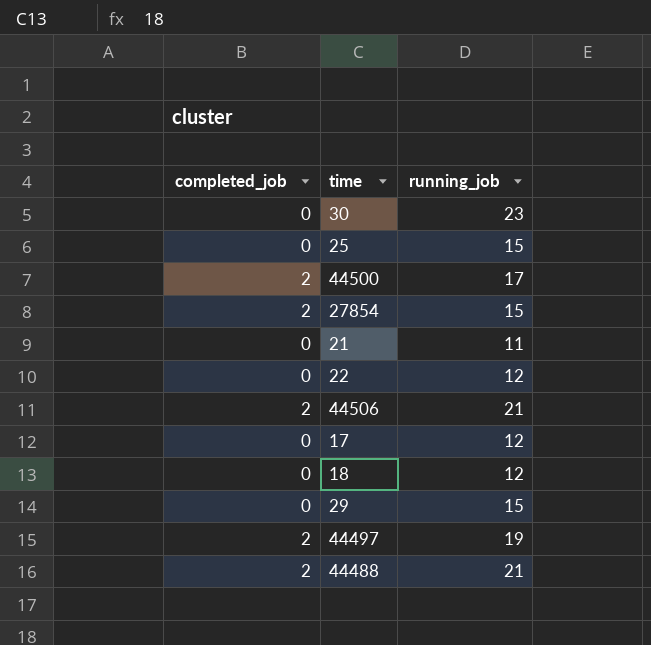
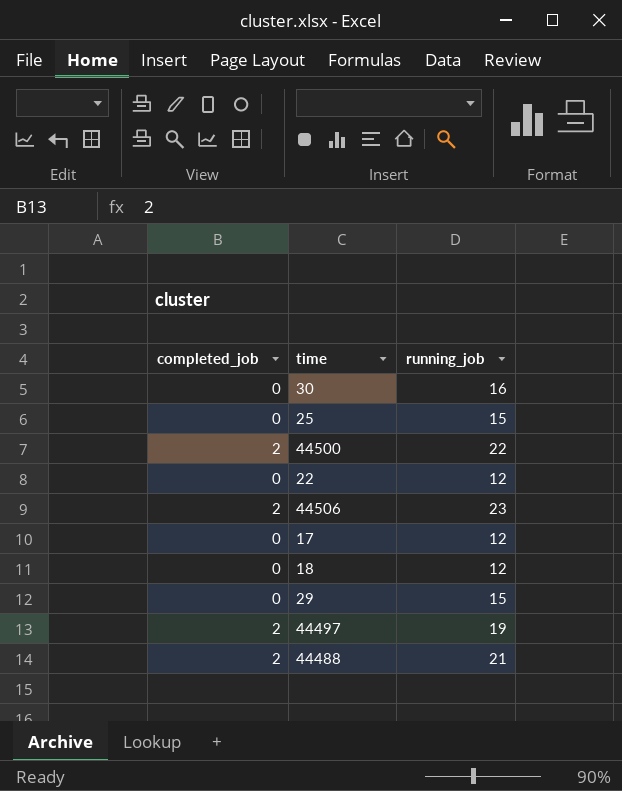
row 27854: 2 | 15 -> none
row 21: 0 | 11 -> none
30 | running_job: 23 -> 16
44500 | running_job: 17 -> 22
44506 | running_job: 21 -> 23

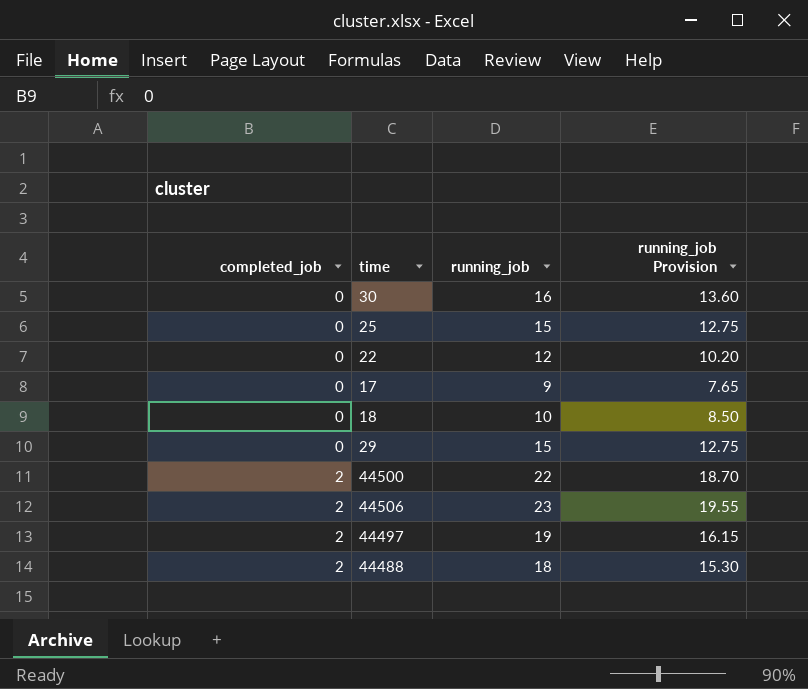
row order: none -> completed_job ascending
column running_job Provision | formula: none -> [running_job] * 0.85
17 | running_job: 12 -> 9
18 | running_job: 12 -> 10
44488 | running_job: 21 -> 18

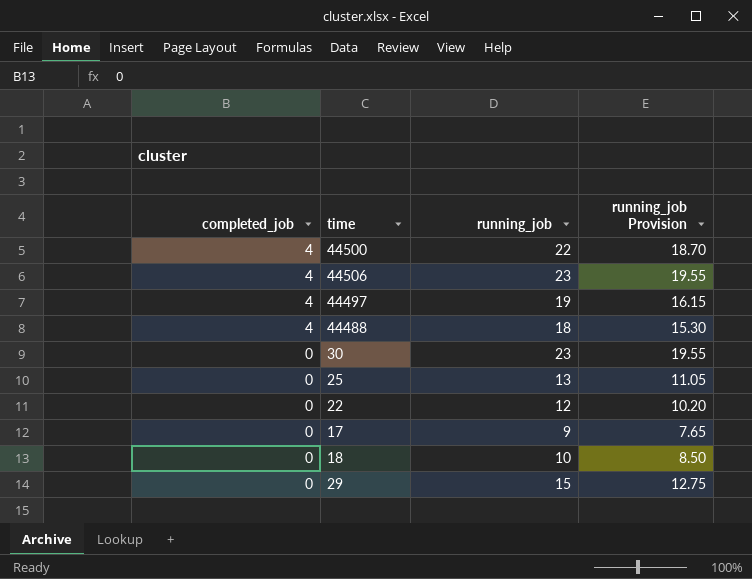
row order: completed_job ascending -> completed_job descending
44500 | completed_job: 2 -> 4
44506 | completed_job: 2 -> 4
44497 | completed_job: 2 -> 4
44488 | completed_job: 2 -> 4
30 | running_job: 16 -> 23
30 | running_job Provision: 13.60 -> 19.55
25 | running_job: 15 -> 13
25 | running_job Provision: 12.75 -> 11.05

